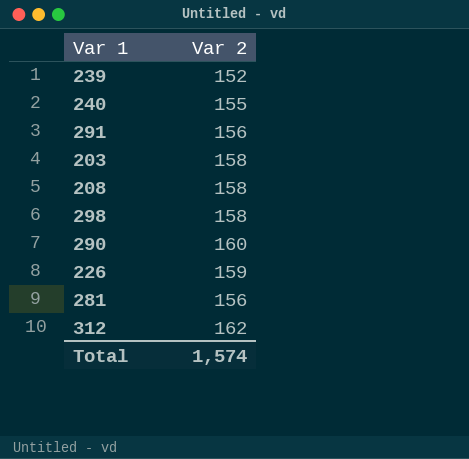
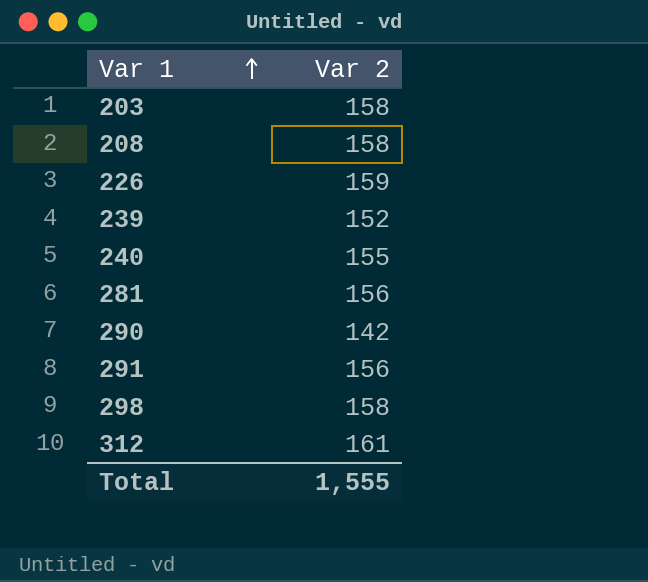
row order: none -> Var 1 ascending
290 | Var 2: 160 -> 142
312 | Var 2: 162 -> 161
Total | Var 2: 1,574 -> 1,555

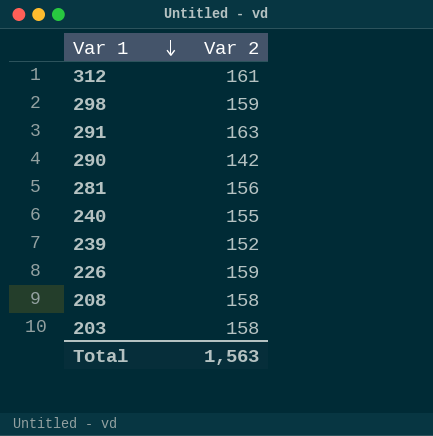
row order: Var 1 ascending -> Var 1 descending
298 | Var 2: 158 -> 159
291 | Var 2: 156 -> 163
Total | Var 2: 1,555 -> 1,563

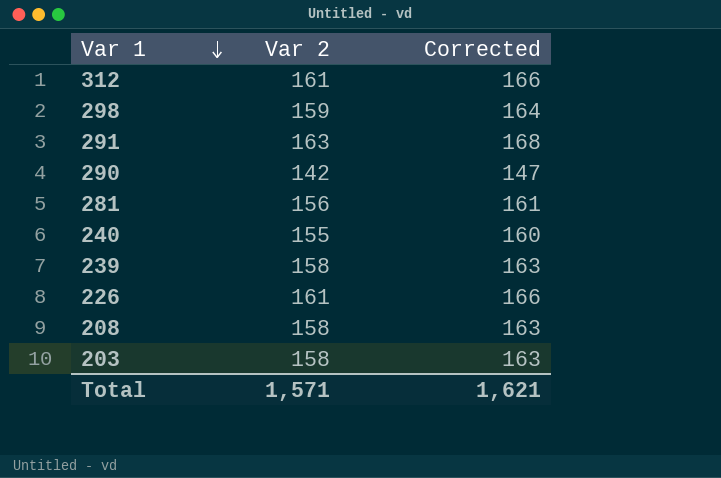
column Corrected | formula: none -> [Var 2] + 5
239 | Var 2: 152 -> 158
226 | Var 2: 159 -> 161
Total | Var 2: 1,563 -> 1,571

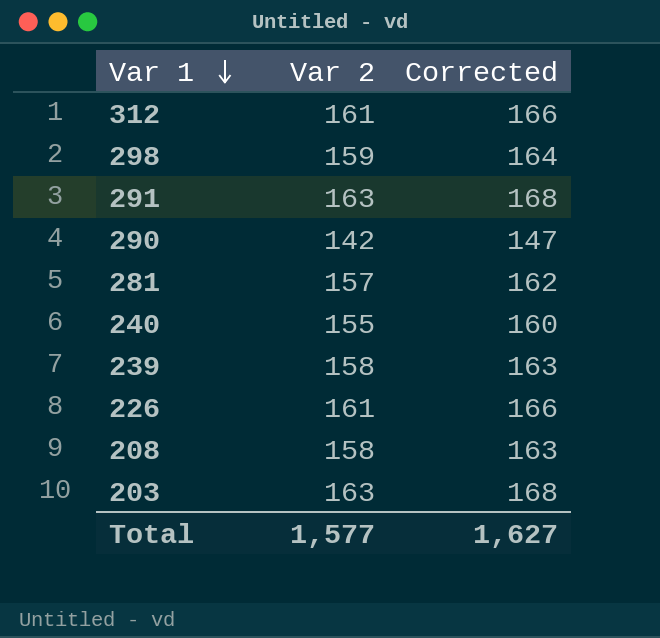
281 | Var 2: 156 -> 157
281 | Corrected: 161 -> 162
203 | Var 2: 158 -> 163
203 | Corrected: 163 -> 168
Total | Var 2: 1,571 -> 1,577
Total | Corrected: 1,621 -> 1,627

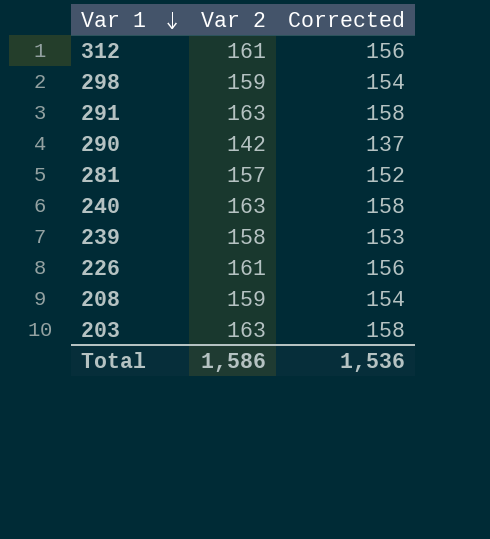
column Corrected | formula: [Var 2] + 5 -> [Var 2] - 5
240 | Var 2: 155 -> 163
208 | Var 2: 158 -> 159
Total | Var 2: 1,577 -> 1,586
Total | Corrected: 1,627 -> 1,536

